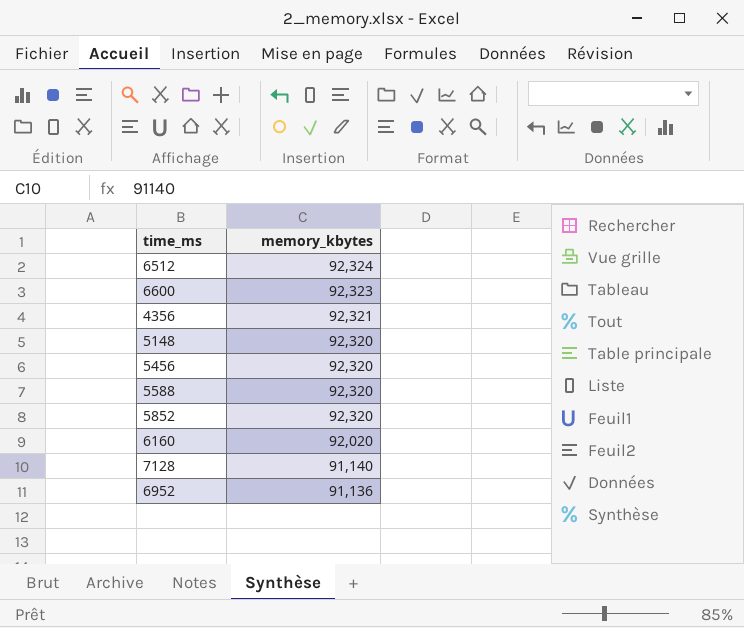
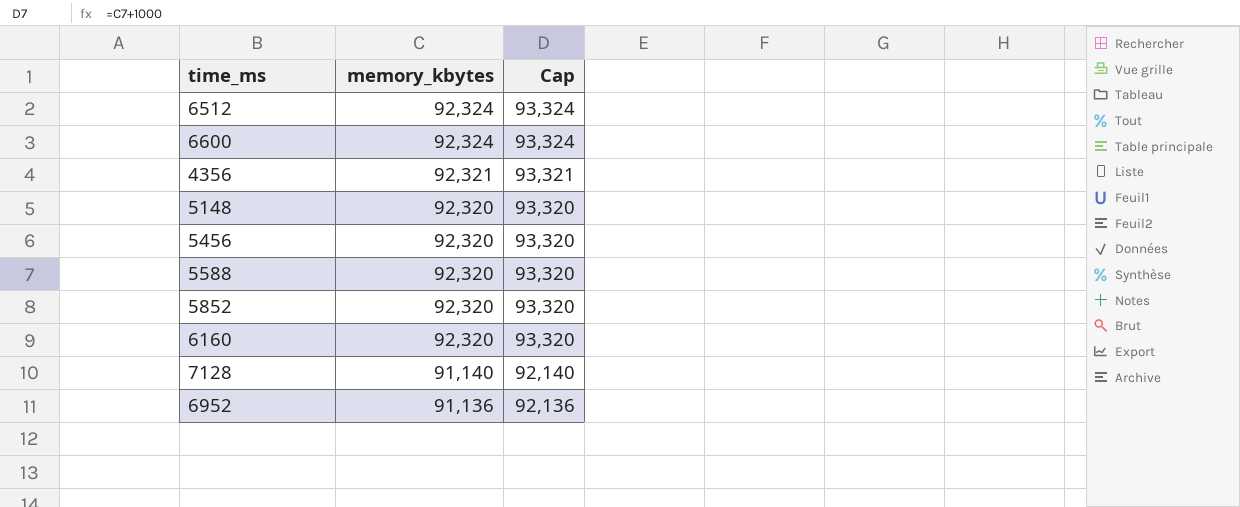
column Cap | formula: none -> [memory_kbytes] + 1000
6600 | memory_kbytes: 92,323 -> 92,324
6160 | memory_kbytes: 92,020 -> 92,320

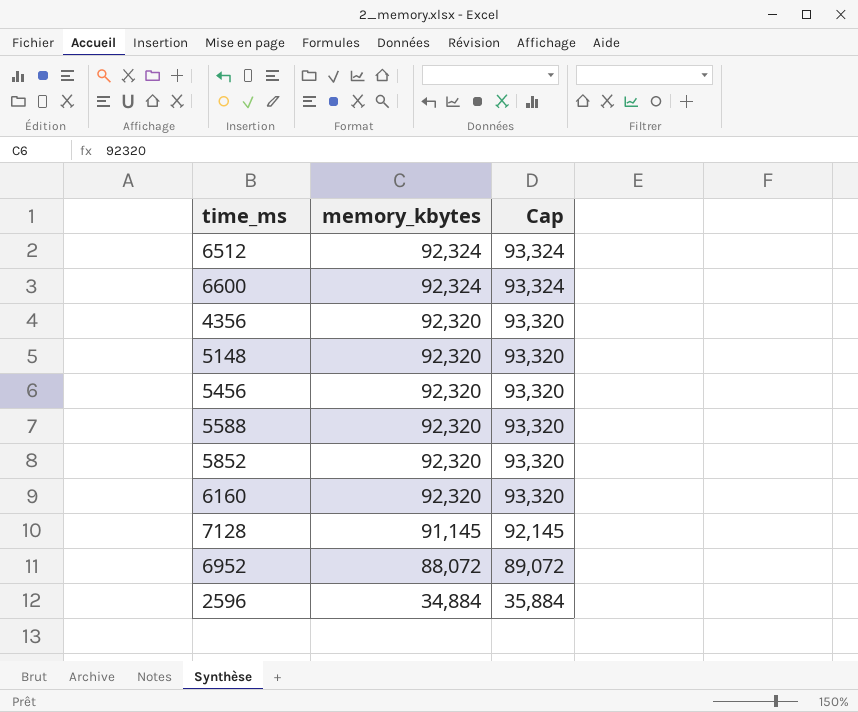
4356 | memory_kbytes: 92,321 -> 92,320
4356 | Cap: 93,321 -> 93,320
7128 | memory_kbytes: 91,140 -> 91,145
7128 | Cap: 92,140 -> 92,145
6952 | memory_kbytes: 91,136 -> 88,072
6952 | Cap: 92,136 -> 89,072
row 2596: none -> 34,884 | 35,884

